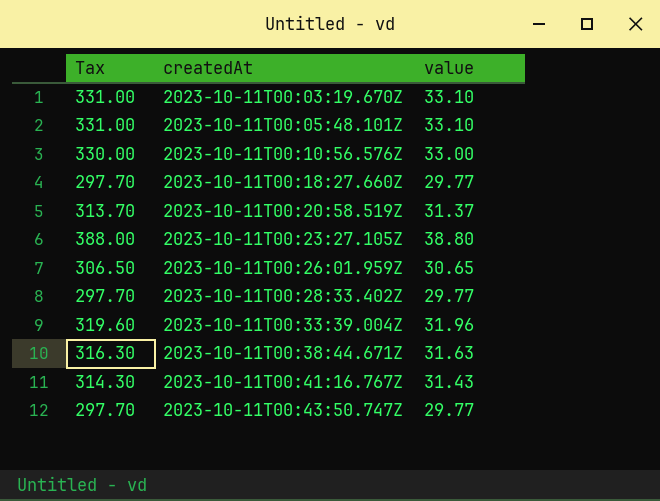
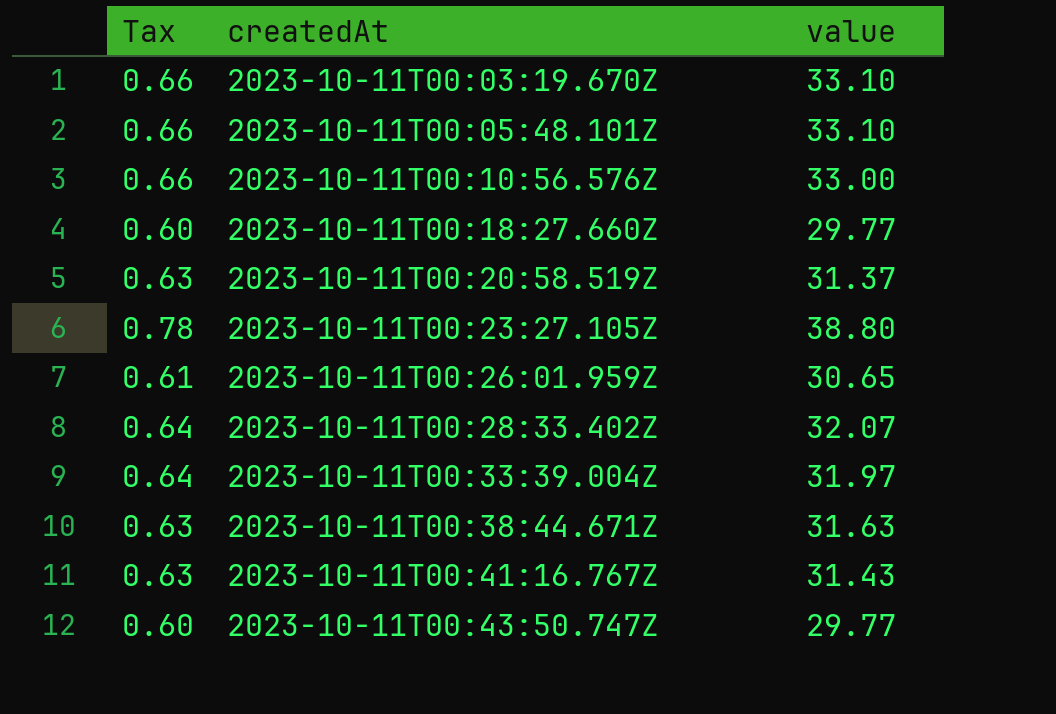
column Tax | formula: [value] * 10 -> [value] * 0.02
2023-10-11T00:28:33.402Z | value: 29.77 -> 32.07
2023-10-11T00:33:39.004Z | value: 31.96 -> 31.97

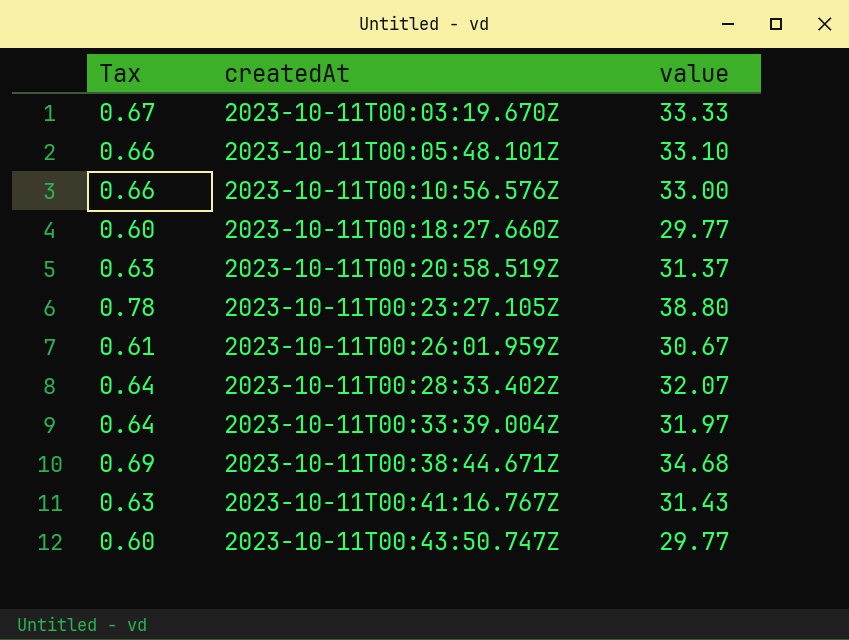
2023-10-11T00:03:19.670Z | Tax: 0.66 -> 0.67
2023-10-11T00:03:19.670Z | value: 33.10 -> 33.33
2023-10-11T00:26:01.959Z | value: 30.65 -> 30.67
2023-10-11T00:38:44.671Z | Tax: 0.63 -> 0.69
2023-10-11T00:38:44.671Z | value: 31.63 -> 34.68

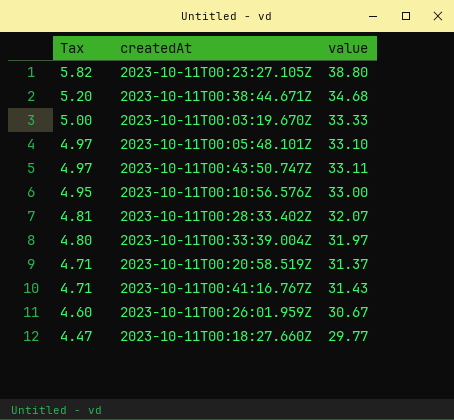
row order: createdAt ascending -> Tax descending
column Tax | formula: [value] * 0.02 -> [value] * 0.15
2023-10-11T00:43:50.747Z | value: 29.77 -> 33.11

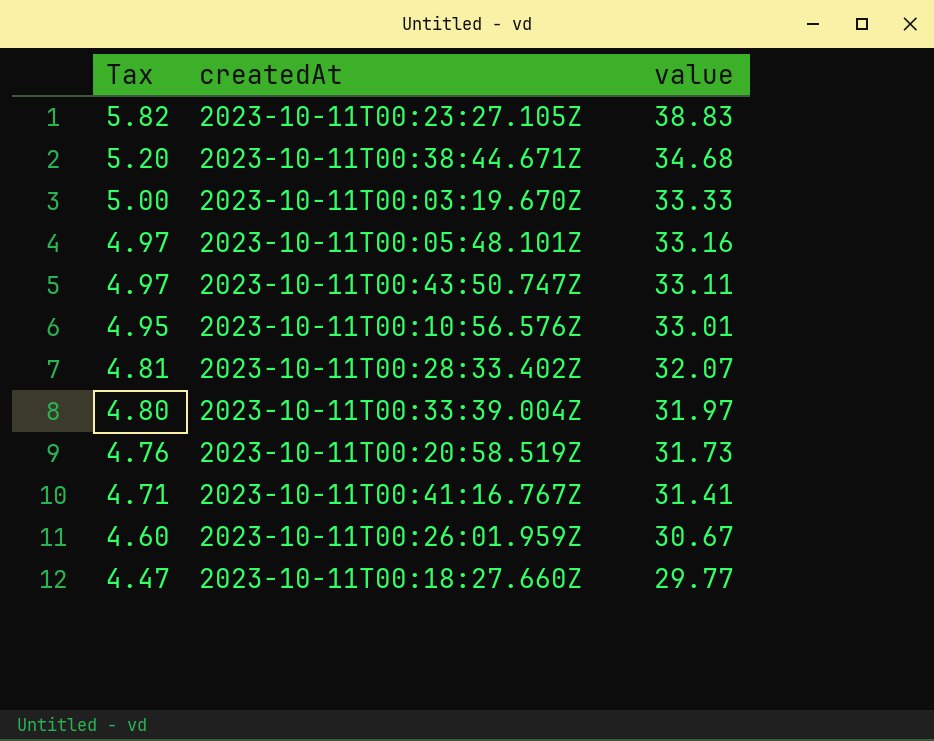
2023-10-11T00:23:27.105Z | value: 38.80 -> 38.83
2023-10-11T00:05:48.101Z | value: 33.10 -> 33.16
2023-10-11T00:10:56.576Z | value: 33.00 -> 33.01
2023-10-11T00:20:58.519Z | Tax: 4.71 -> 4.76
2023-10-11T00:20:58.519Z | value: 31.37 -> 31.73
2023-10-11T00:41:16.767Z | value: 31.43 -> 31.41

